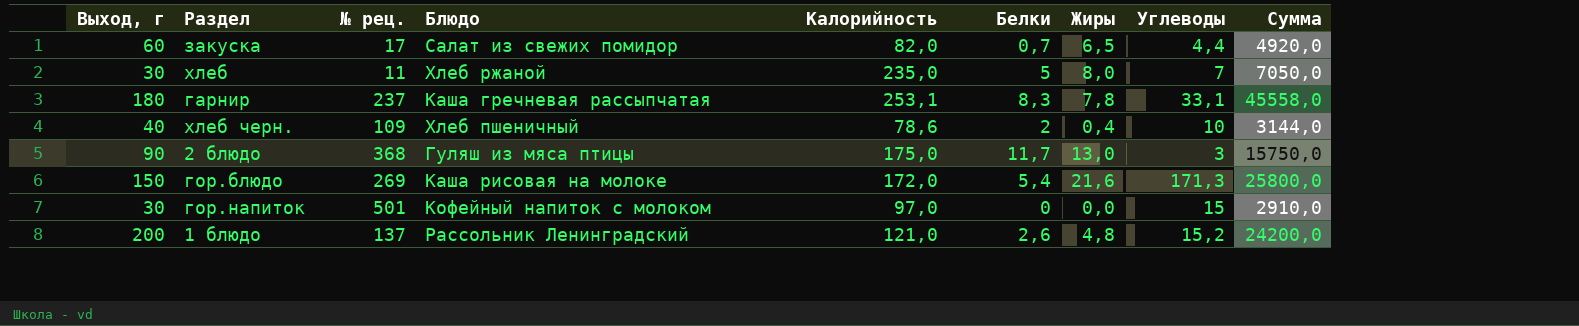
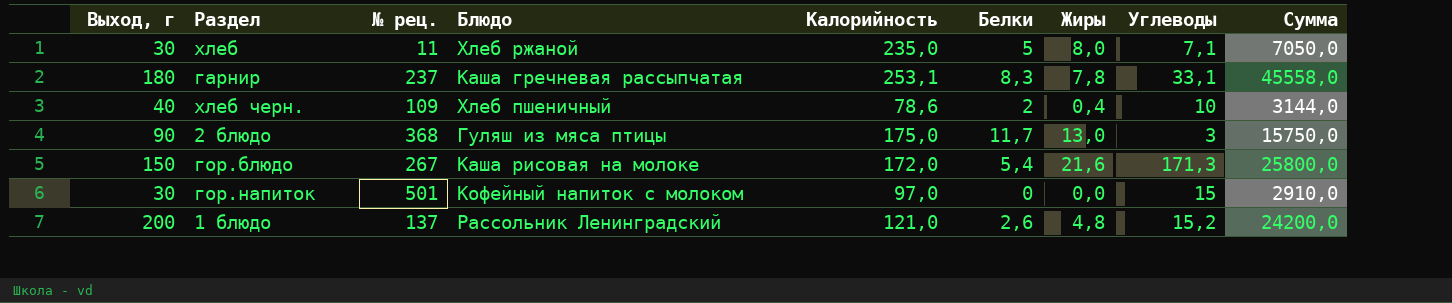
row закуска: 60 | 17 | Салат из свежих помидор | 82,0 | 0,7 | 6,5 | 4,4 | 4920,0 -> none
хлеб | Углеводы: 7 -> 7,1
гор.блюдо | № рец.: 269 -> 267

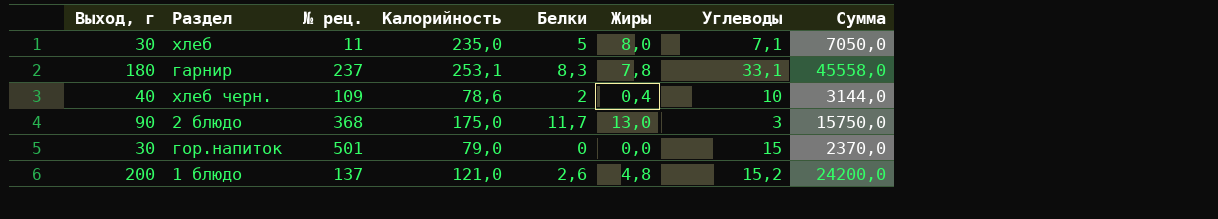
column Блюдо | position: 4 -> none
row гор.блюдо: 150 | 267 | Каша рисовая на молоке | 172,0 | 5,4 | 21,6 | 171,3 | 25800,0 -> none
гор.напиток | Калорийность: 97,0 -> 79,0
гор.напиток | Сумма: 2910,0 -> 2370,0

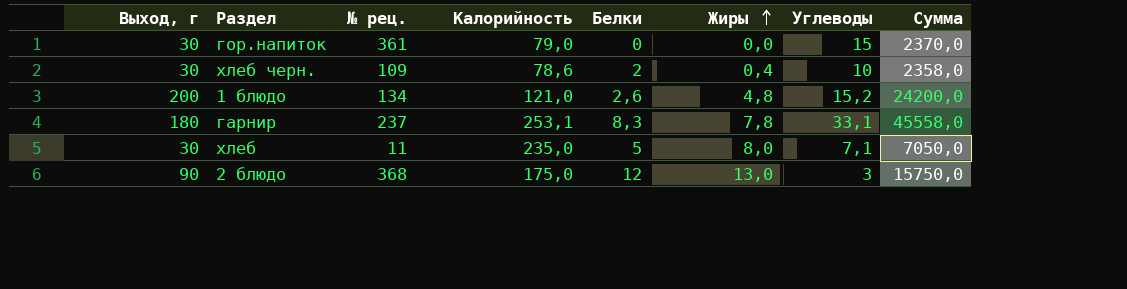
row order: none -> Жиры ascending
гор.напиток | № рец.: 501 -> 361
хлеб черн. | Выход, г: 40 -> 30
хлеб черн. | Сумма: 3144,0 -> 2358,0
1 блюдо | № рец.: 137 -> 134
2 блюдо | Белки: 11,7 -> 12

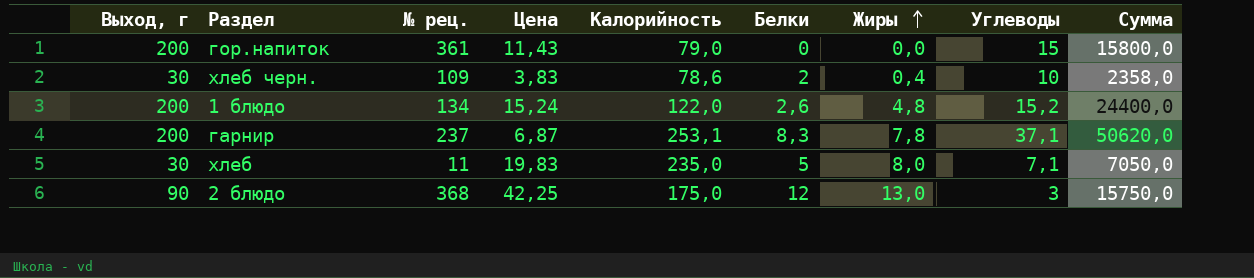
column Цена | position: none -> 4
гор.напиток | Выход, г: 30 -> 200
гор.напиток | Сумма: 2370,0 -> 15800,0
1 блюдо | Калорийность: 121,0 -> 122,0
1 блюдо | Сумма: 24200,0 -> 24400,0
гарнир | Выход, г: 180 -> 200
гарнир | Углеводы: 33,1 -> 37,1
гарнир | Сумма: 45558,0 -> 50620,0

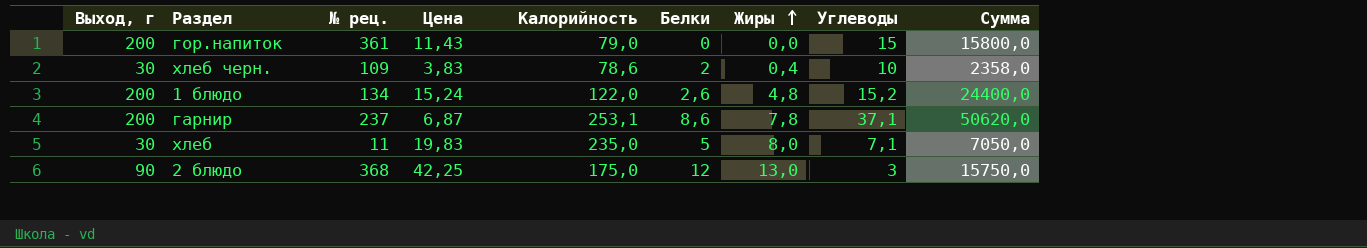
гарнир | Белки: 8,3 -> 8,6

